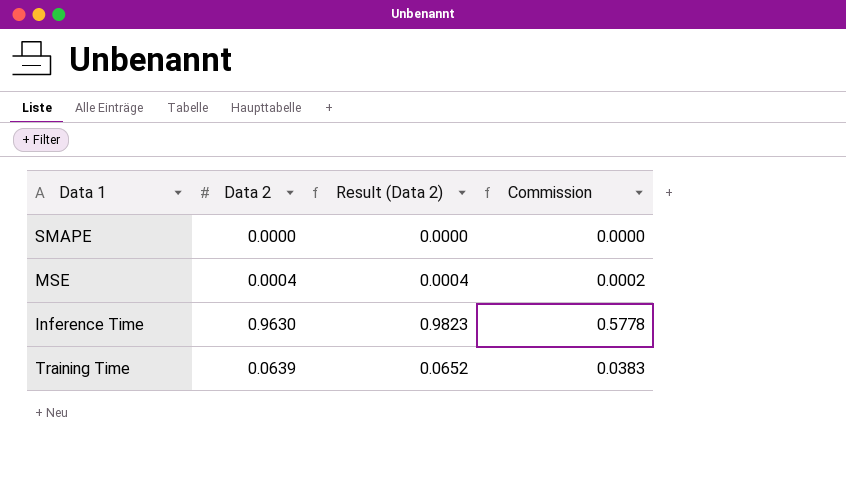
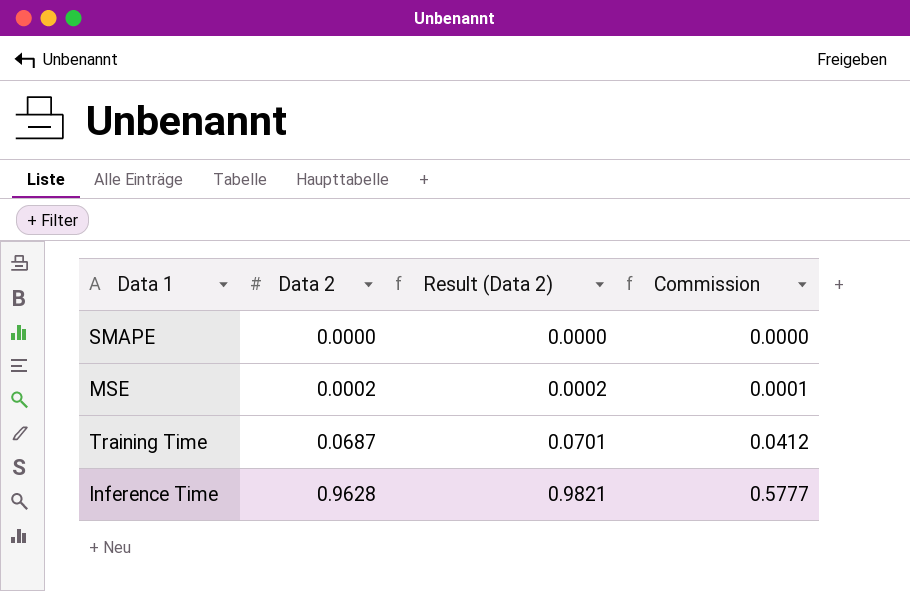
row order: none -> Data 2 ascending
MSE | Data 2: 0.0004 -> 0.0002
MSE | Result (Data 2): 0.0004 -> 0.0002
MSE | Commission: 0.0002 -> 0.0001
Training Time | Data 2: 0.0639 -> 0.0687
Training Time | Result (Data 2): 0.0652 -> 0.0701
Training Time | Commission: 0.0383 -> 0.0412
Inference Time | Data 2: 0.9630 -> 0.9628
Inference Time | Result (Data 2): 0.9823 -> 0.9821
Inference Time | Commission: 0.5778 -> 0.5777

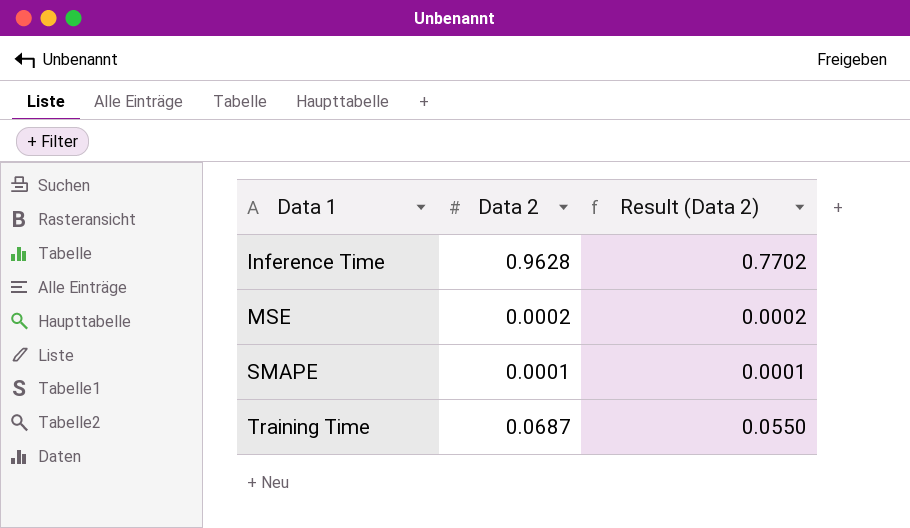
row order: Data 2 ascending -> Data 1 ascending
column Commission | formula: [Data 2] * 0.6 -> none
column Result (Data 2) | formula: [Data 2] * 1.02 -> [Data 2] * 0.8
SMAPE | Data 2: 0.0000 -> 0.0001

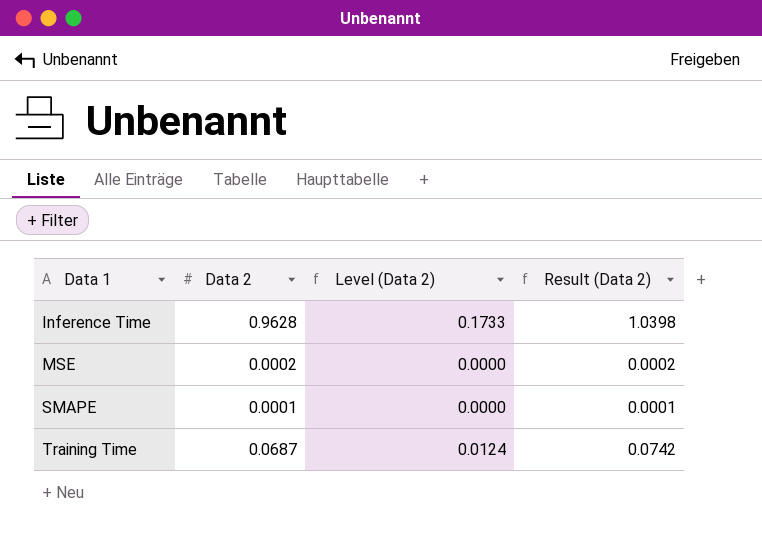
column Level (Data 2) | formula: none -> [Data 2] * 0.18
column Result (Data 2) | formula: [Data 2] * 0.8 -> [Data 2] * 1.08

